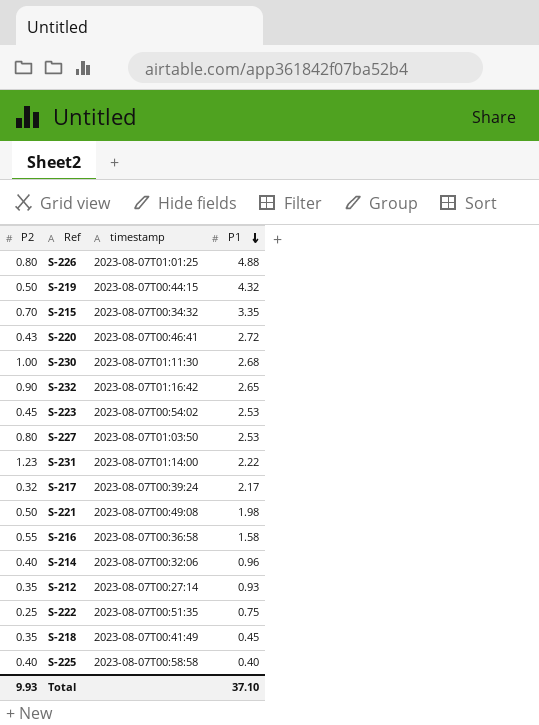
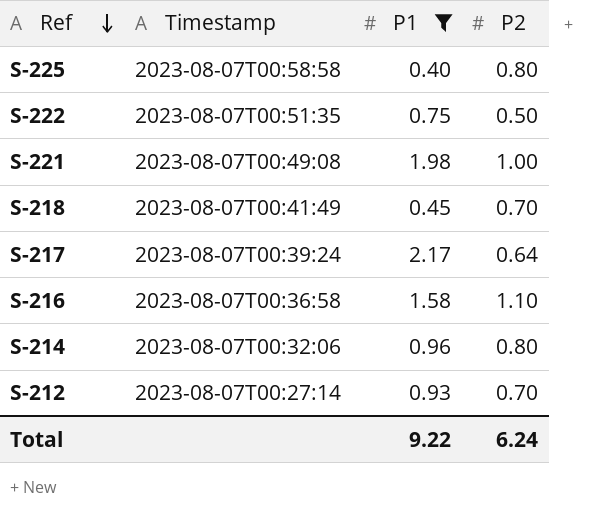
filter: none -> P1 <= 2.17
row order: P1 descending -> Ref descending
column name: timestamp -> Timestamp
column P2 | position: 1 -> 4
S-225 | P2: 0.40 -> 0.80
S-222 | P2: 0.25 -> 0.50
S-221 | P2: 0.50 -> 1.00
S-218 | P2: 0.35 -> 0.70
S-217 | P2: 0.32 -> 0.64
S-216 | P2: 0.55 -> 1.10
S-214 | P2: 0.40 -> 0.80
S-212 | P2: 0.35 -> 0.70
Total | P1: 37.10 -> 9.22
Total | P2: 9.93 -> 6.24

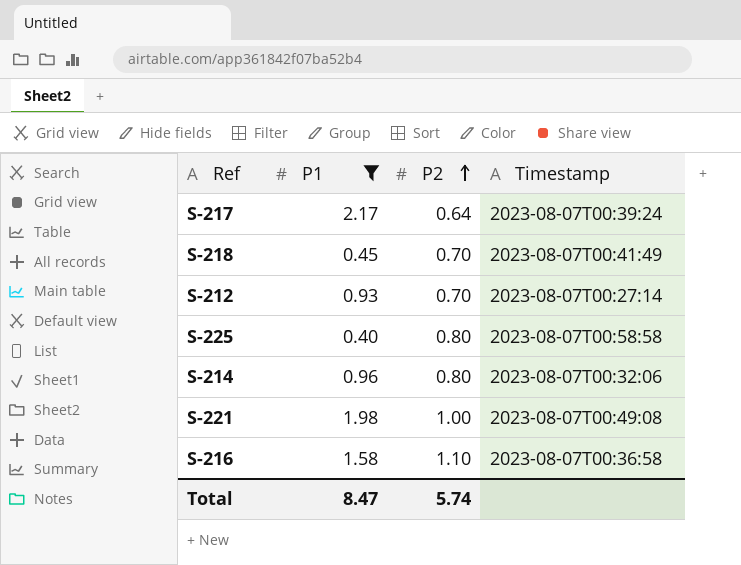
row order: Ref descending -> P2 ascending
column Timestamp | position: 2 -> 4
row S-222: 2023-08-07T00:51:35 | 0.75 | 0.50 -> none
Total | P1: 9.22 -> 8.47
Total | P2: 6.24 -> 5.74

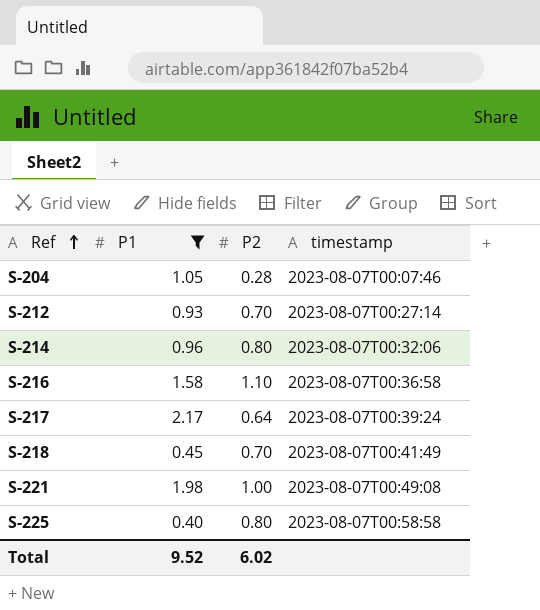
row order: P2 ascending -> Ref ascending
column name: Timestamp -> timestamp
row S-204: none -> 1.05 | 0.28 | 2023-08-07T00:07:46
Total | P1: 8.47 -> 9.52
Total | P2: 5.74 -> 6.02

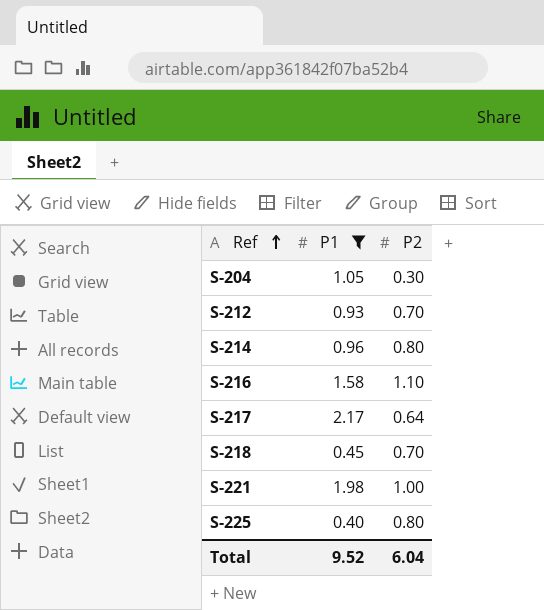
column timestamp | position: 4 -> none
S-204 | P2: 0.28 -> 0.30
Total | P2: 6.02 -> 6.04

